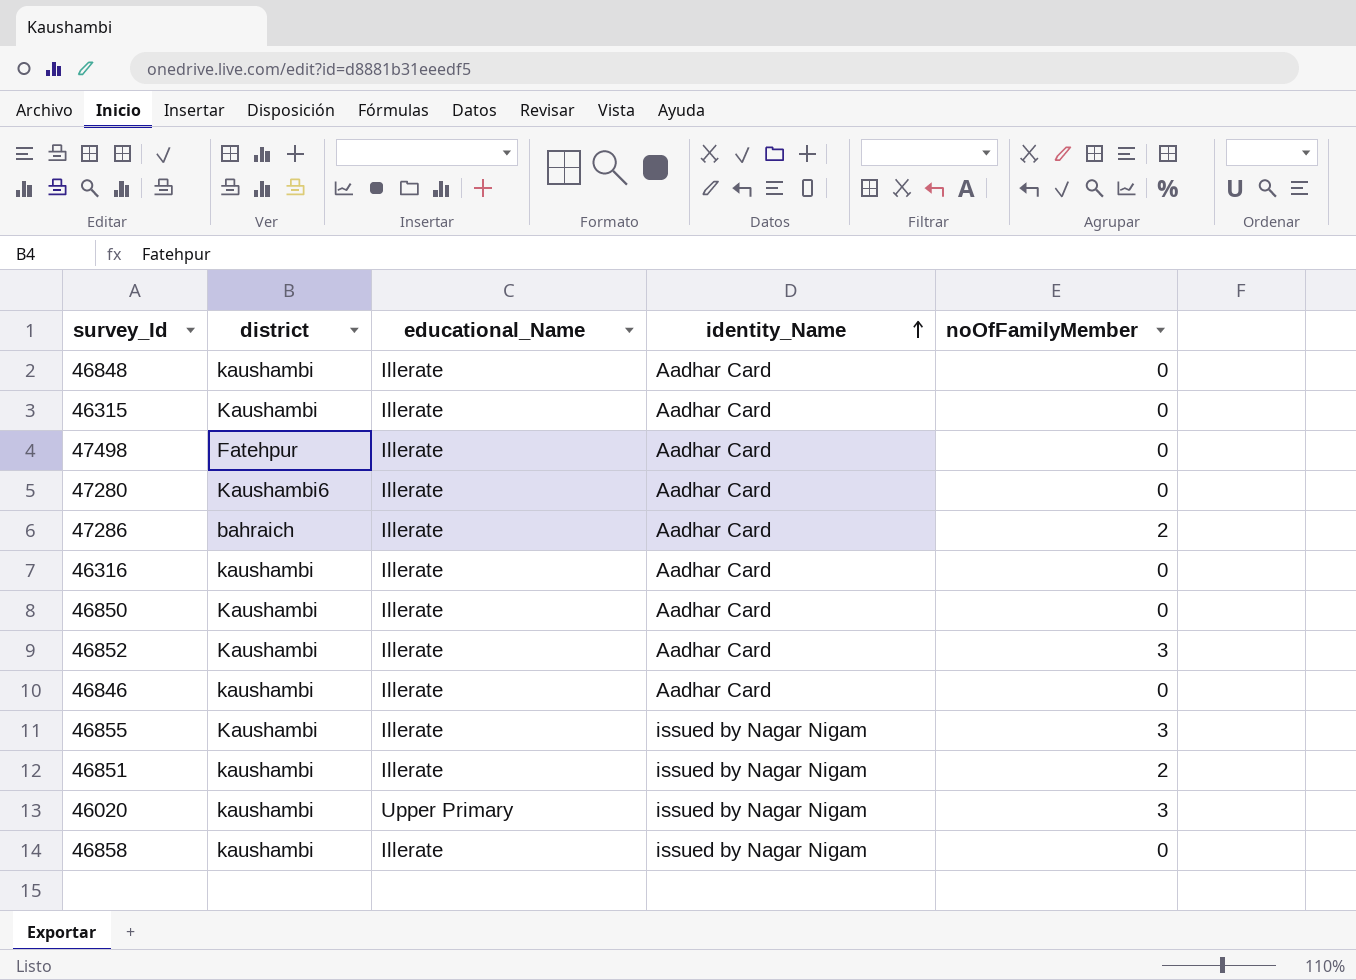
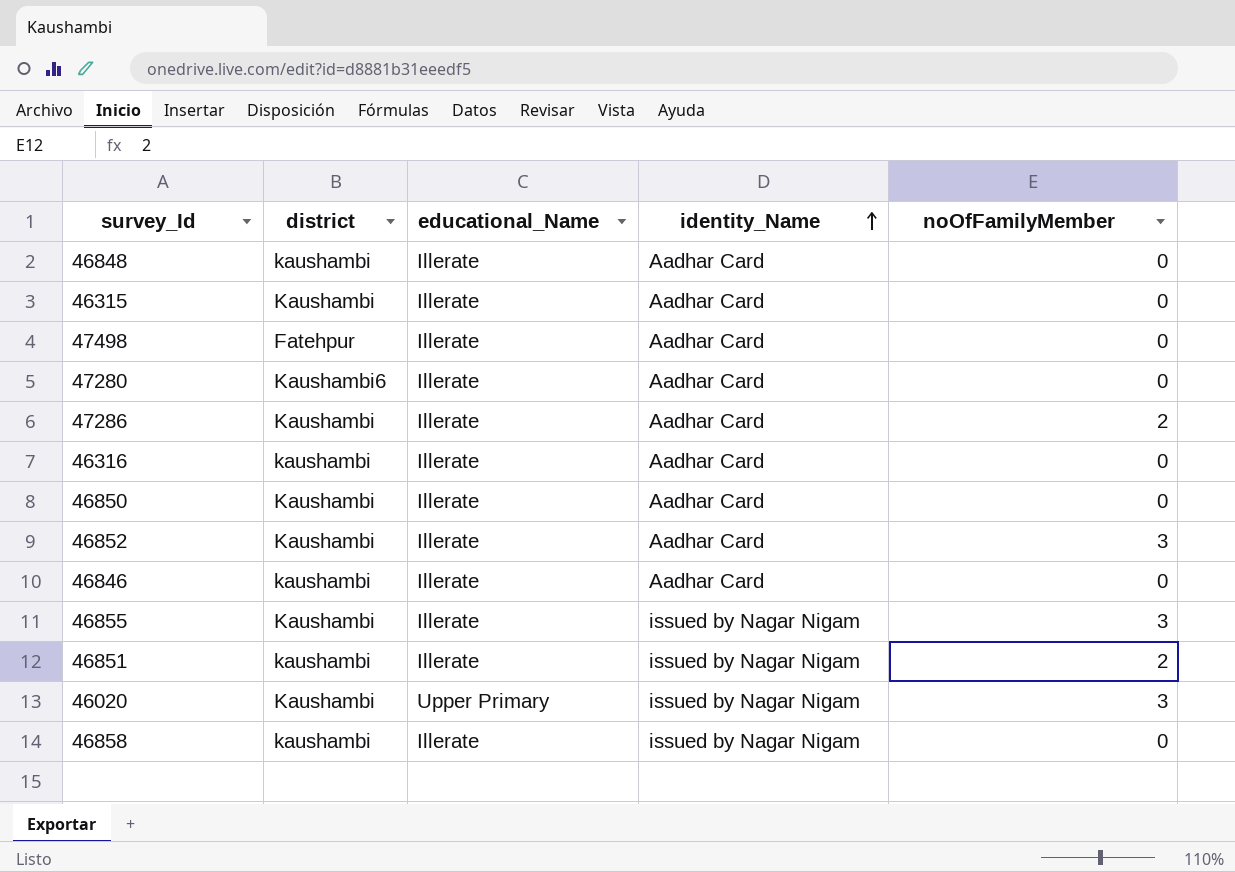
47286 | district: bahraich -> Kaushambi
46020 | district: kaushambi -> Kaushambi

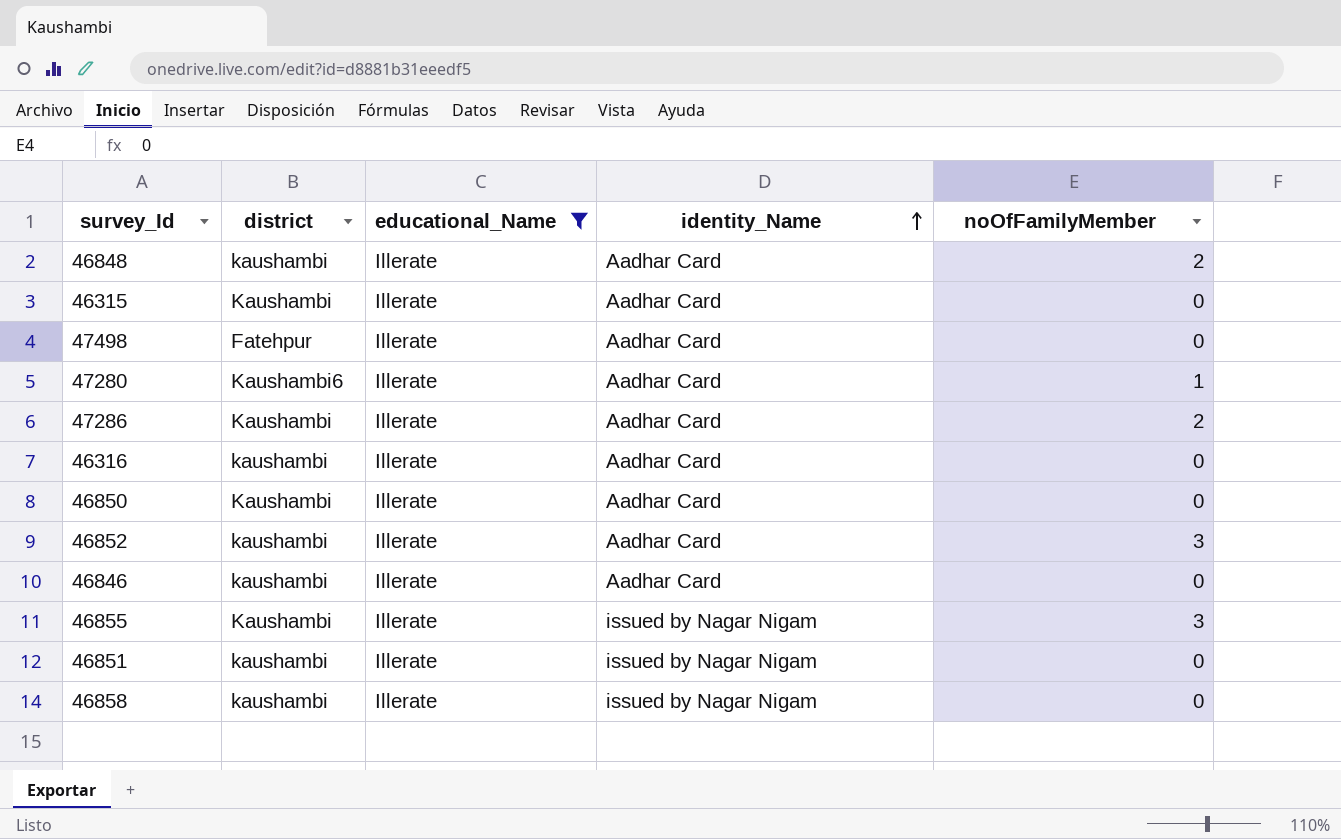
filter: none -> educational_Name = Illerate
46848 | noOfFamilyMember: 0 -> 2
47280 | noOfFamilyMember: 0 -> 1
46852 | district: Kaushambi -> kaushambi
46851 | noOfFamilyMember: 2 -> 0

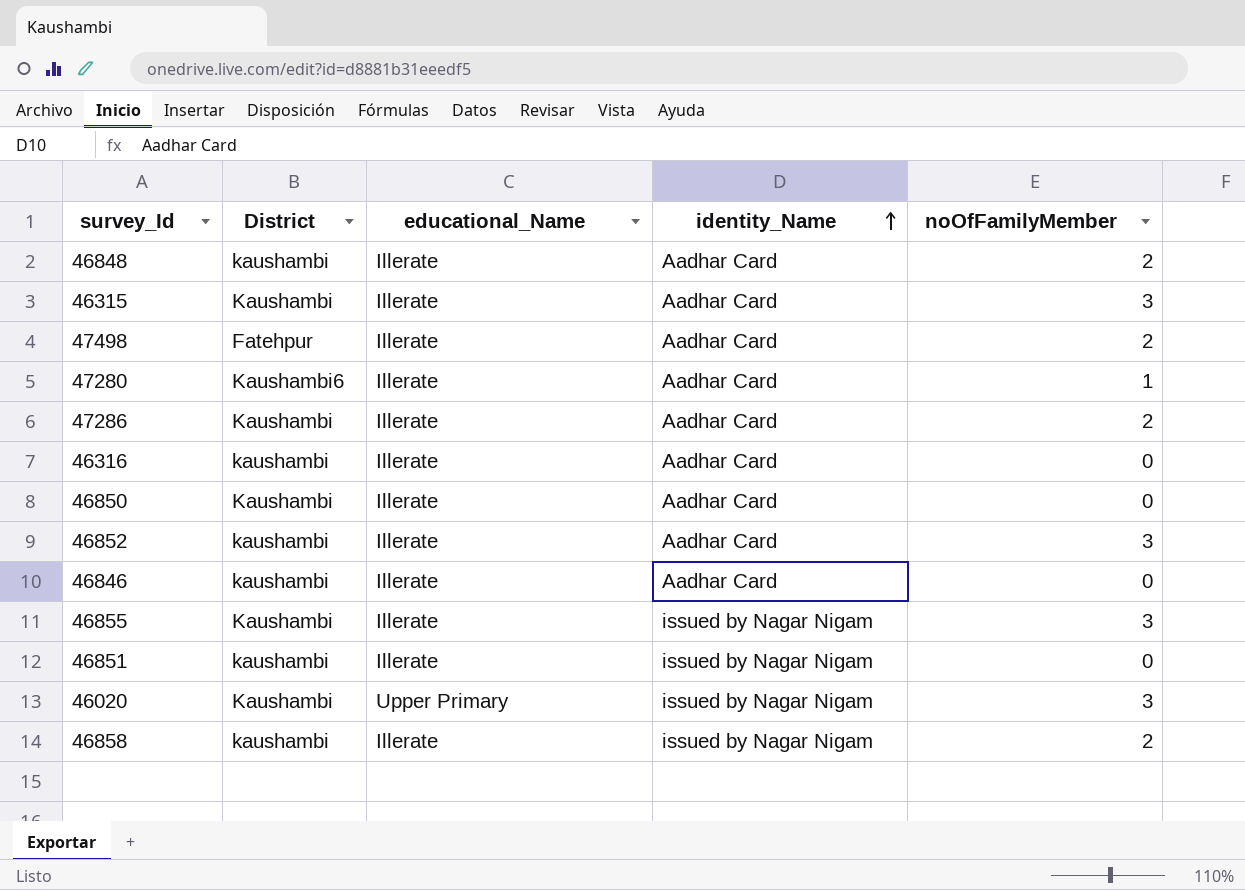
filter: educational_Name = Illerate -> none
column name: district -> District
46315 | noOfFamilyMember: 0 -> 3
47498 | noOfFamilyMember: 0 -> 2
46858 | noOfFamilyMember: 0 -> 2

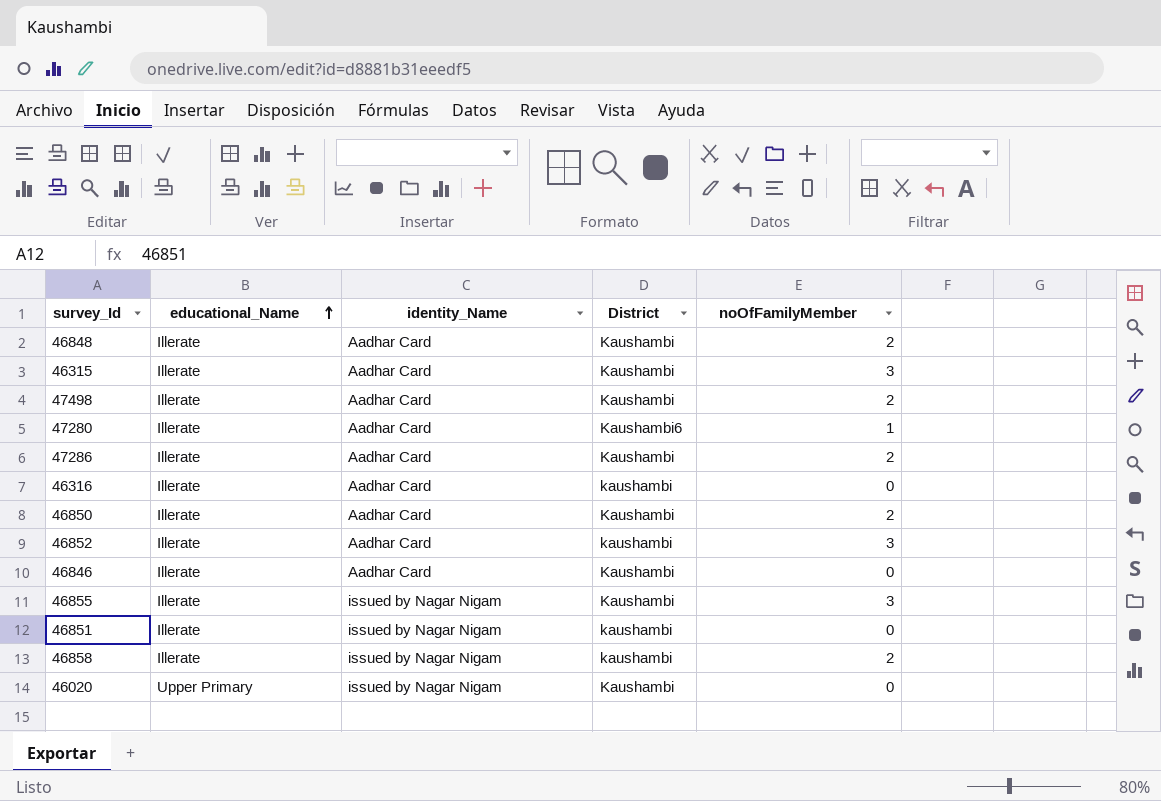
row order: identity_Name ascending -> educational_Name ascending
column District | position: 2 -> 4
46848 | District: kaushambi -> Kaushambi
47498 | District: Fatehpur -> Kaushambi
46850 | noOfFamilyMember: 0 -> 2
46846 | District: kaushambi -> Kaushambi
46020 | noOfFamilyMember: 3 -> 0

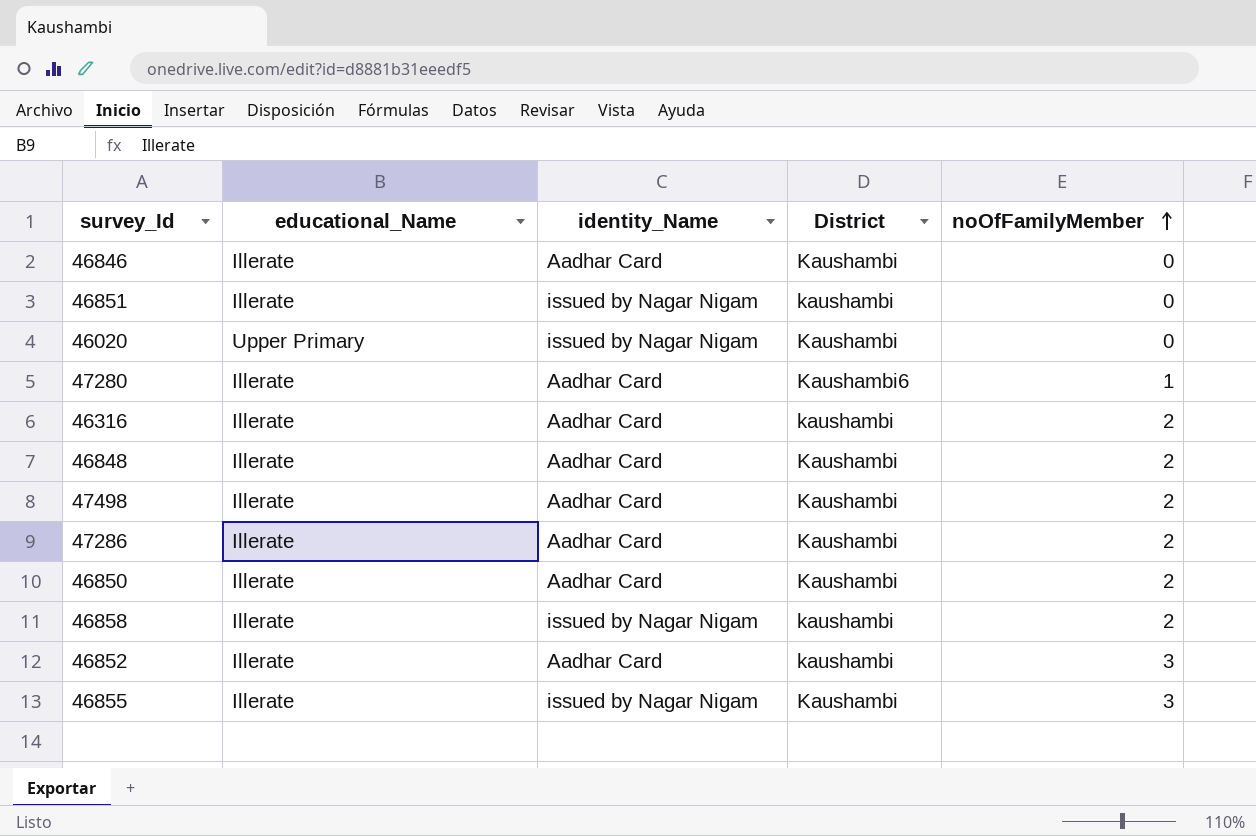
row order: educational_Name ascending -> noOfFamilyMember ascending
row 46315: Illerate | Aadhar Card | Kaushambi | 3 -> none
46316 | noOfFamilyMember: 0 -> 2

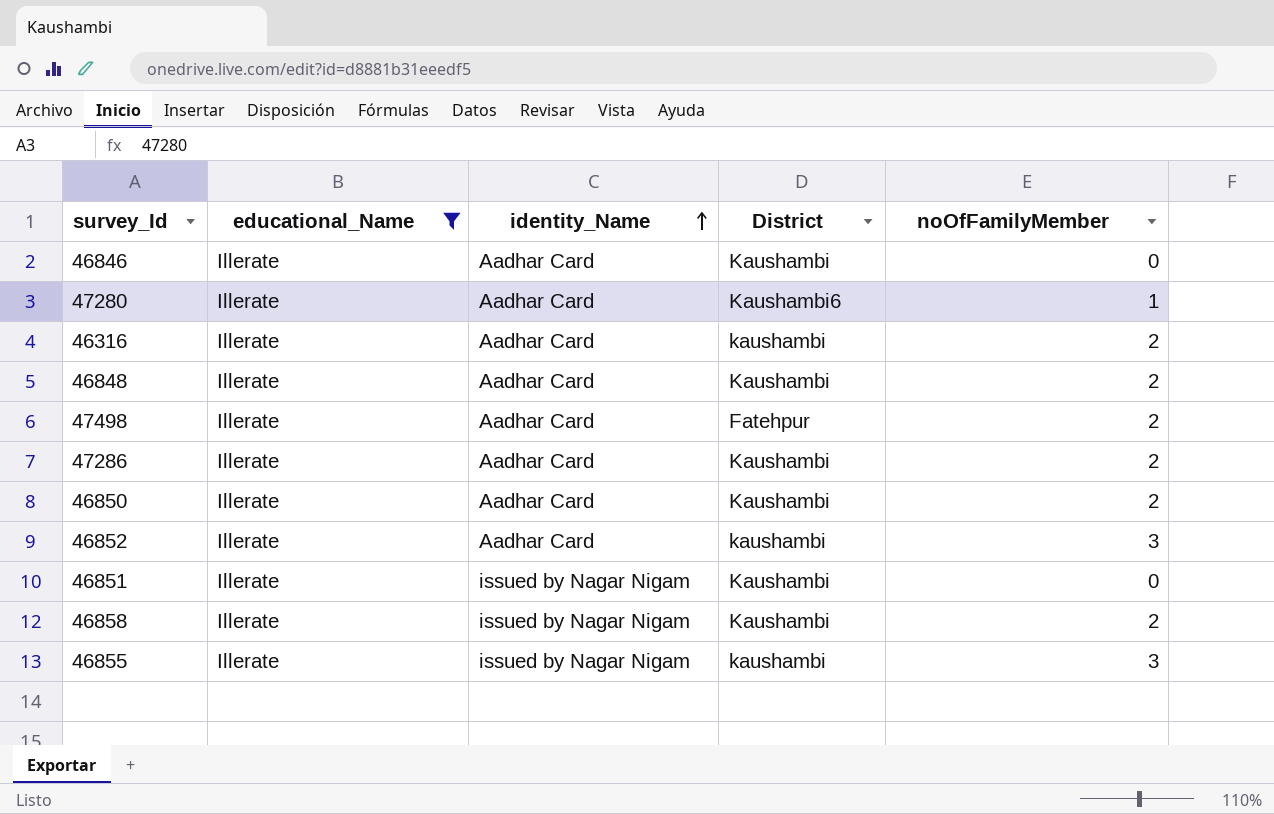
filter: none -> educational_Name = Illerate
row order: noOfFamilyMember ascending -> identity_Name ascending
47498 | District: Kaushambi -> Fatehpur
46851 | District: kaushambi -> Kaushambi
46858 | District: kaushambi -> Kaushambi
46855 | District: Kaushambi -> kaushambi

